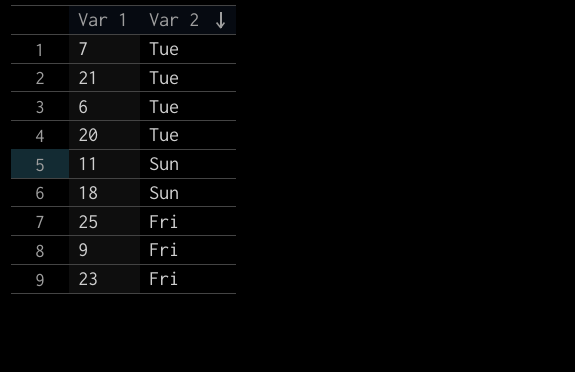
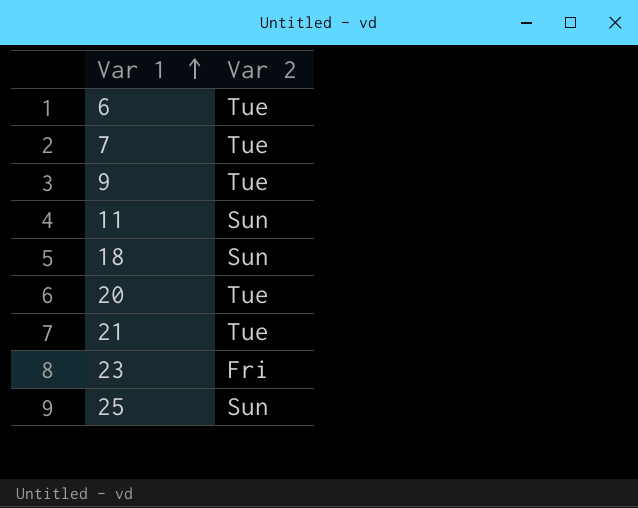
row order: Var 2 descending -> Var 1 ascending
9 | Var 2: Fri -> Tue
25 | Var 2: Fri -> Sun

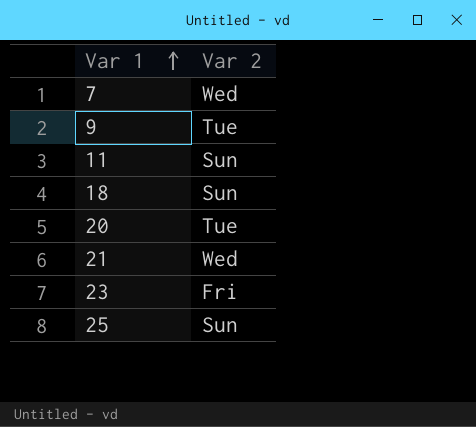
row 6: Tue -> none
7 | Var 2: Tue -> Wed
21 | Var 2: Tue -> Wed

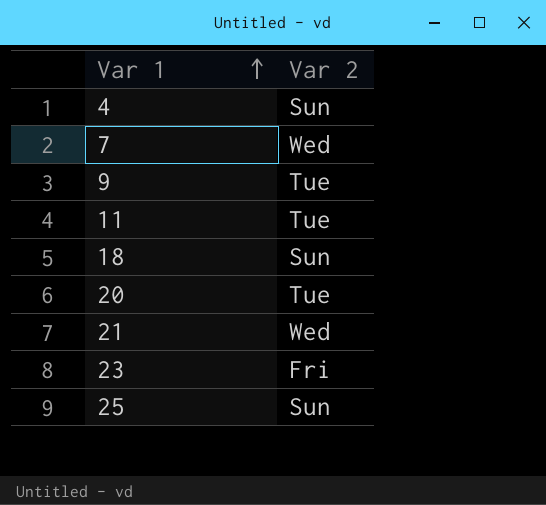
row 4: none -> Sun
11 | Var 2: Sun -> Tue

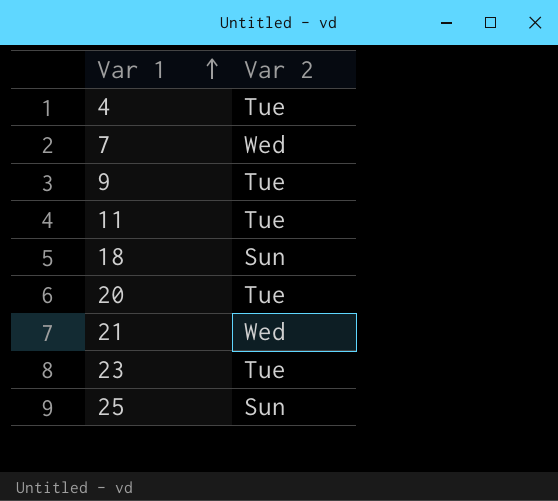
4 | Var 2: Sun -> Tue
23 | Var 2: Fri -> Tue

